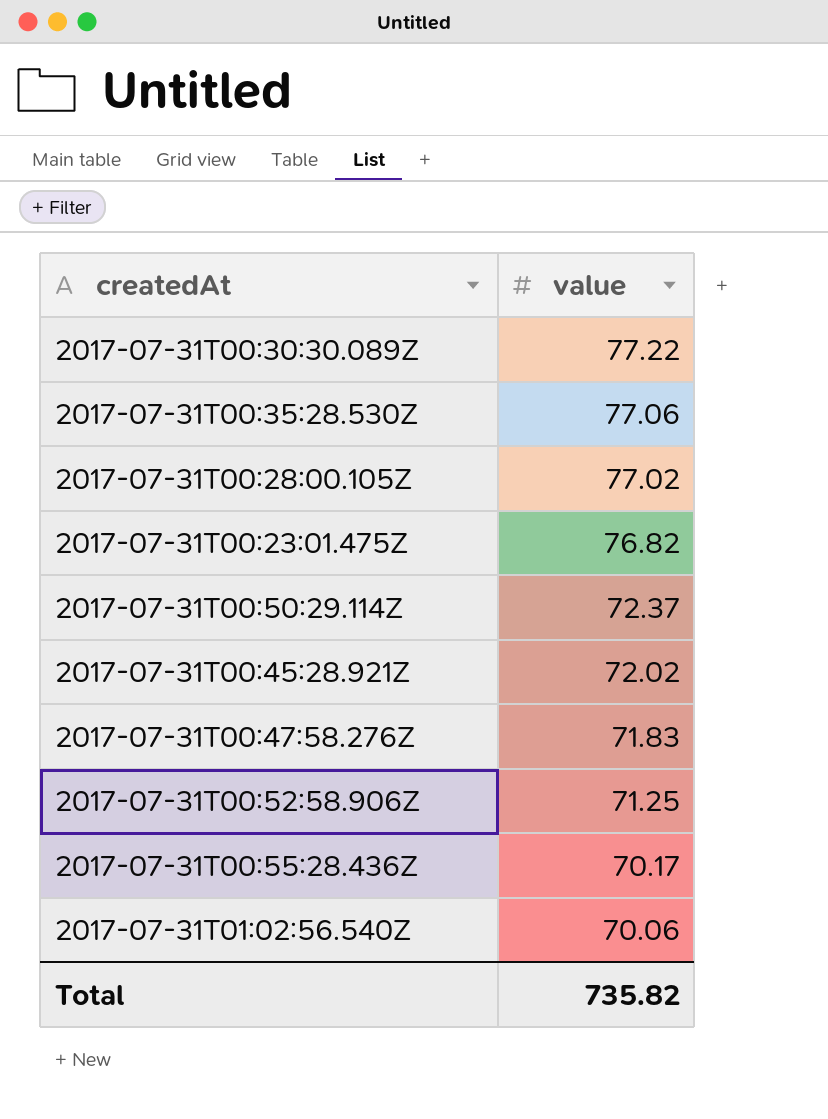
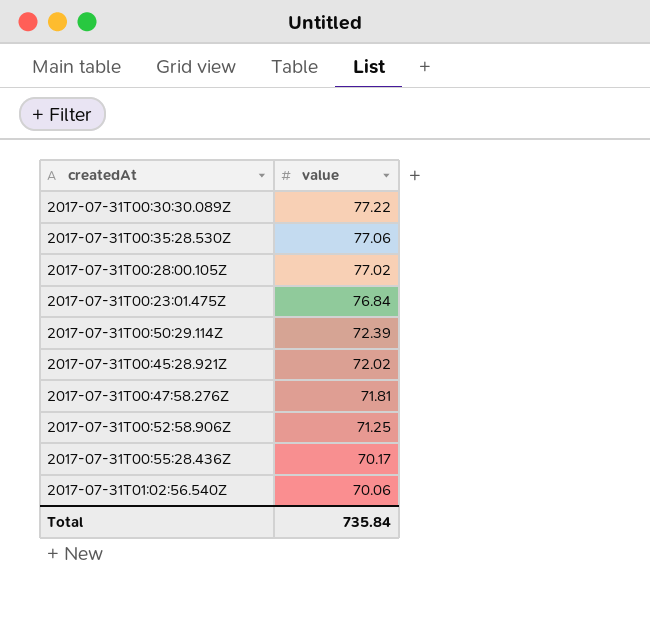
2017-07-31T00:23:01.475Z | value: 76.82 -> 76.84
2017-07-31T00:50:29.114Z | value: 72.37 -> 72.39
2017-07-31T00:47:58.276Z | value: 71.83 -> 71.81
Total | value: 735.82 -> 735.84

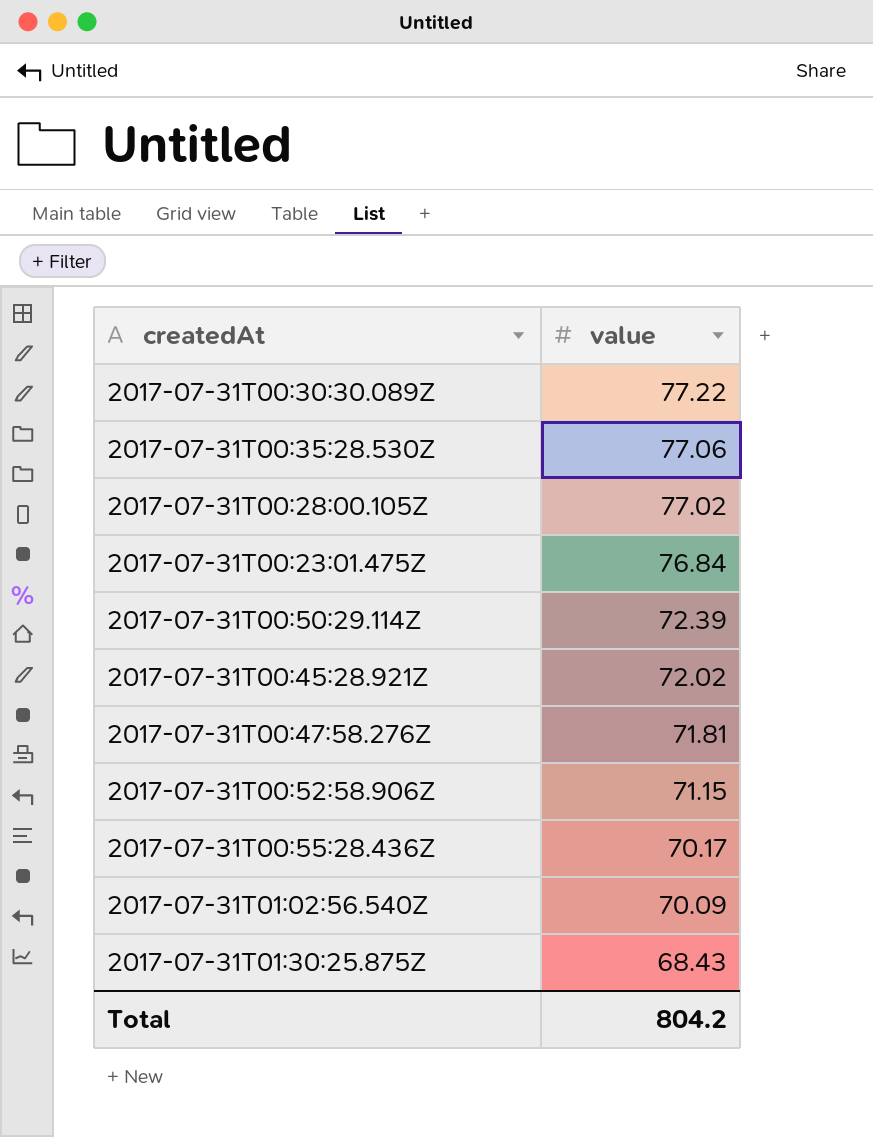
2017-07-31T00:52:58.906Z | value: 71.25 -> 71.15
2017-07-31T01:02:56.540Z | value: 70.06 -> 70.09
row 2017-07-31T01:30:25.875Z: none -> 68.43
Total | value: 735.84 -> 804.2

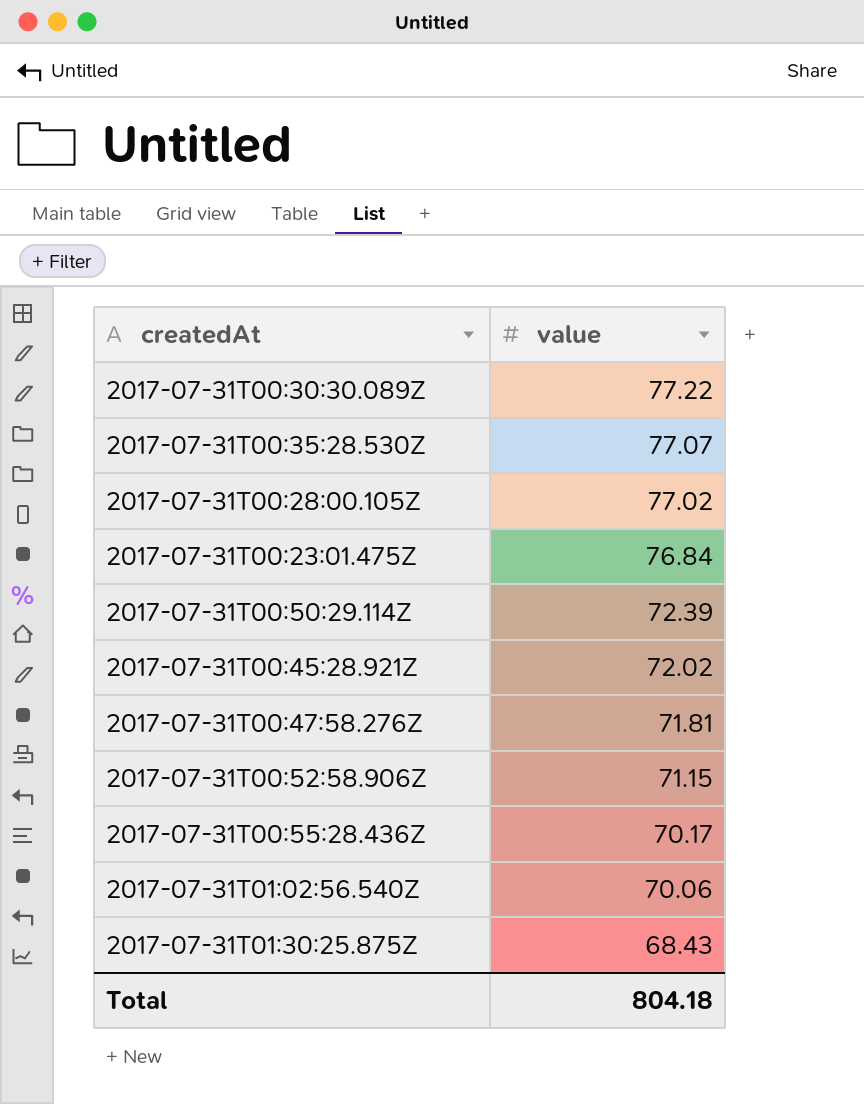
2017-07-31T00:35:28.530Z | value: 77.06 -> 77.07
2017-07-31T01:02:56.540Z | value: 70.09 -> 70.06
Total | value: 804.2 -> 804.18

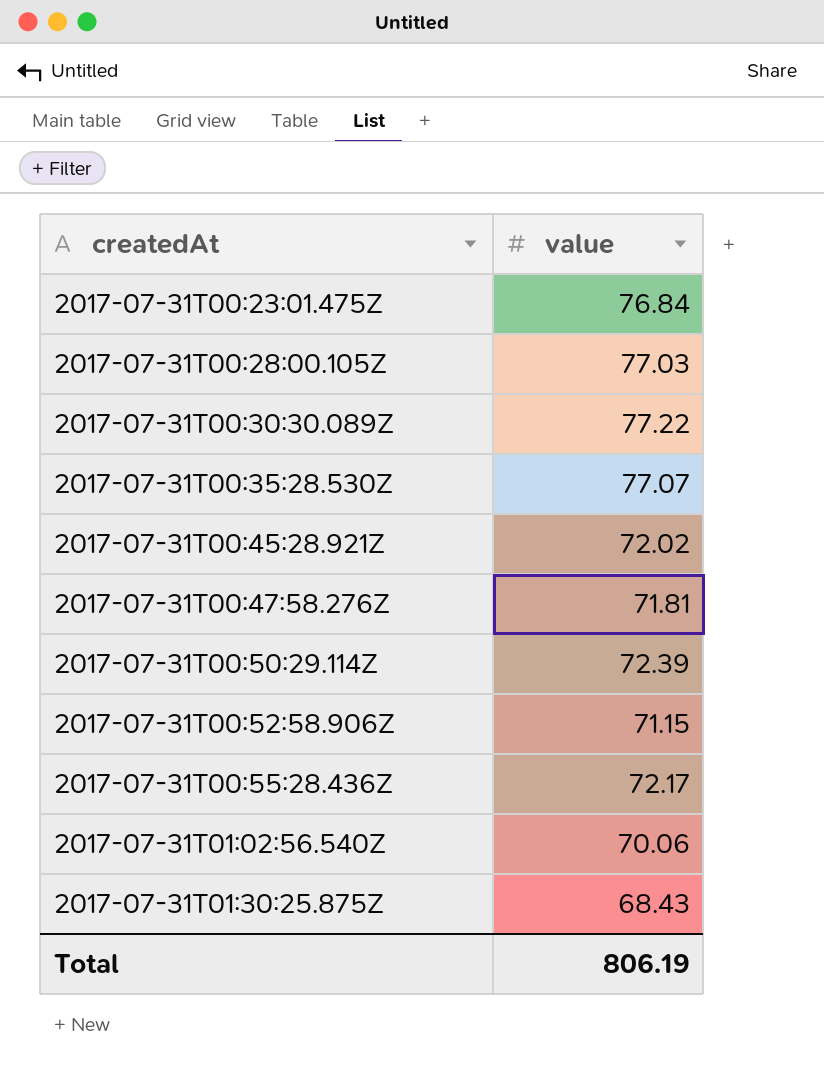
row order: value descending -> createdAt ascending
2017-07-31T00:28:00.105Z | value: 77.02 -> 77.03
2017-07-31T00:55:28.436Z | value: 70.17 -> 72.17
Total | value: 804.18 -> 806.19

